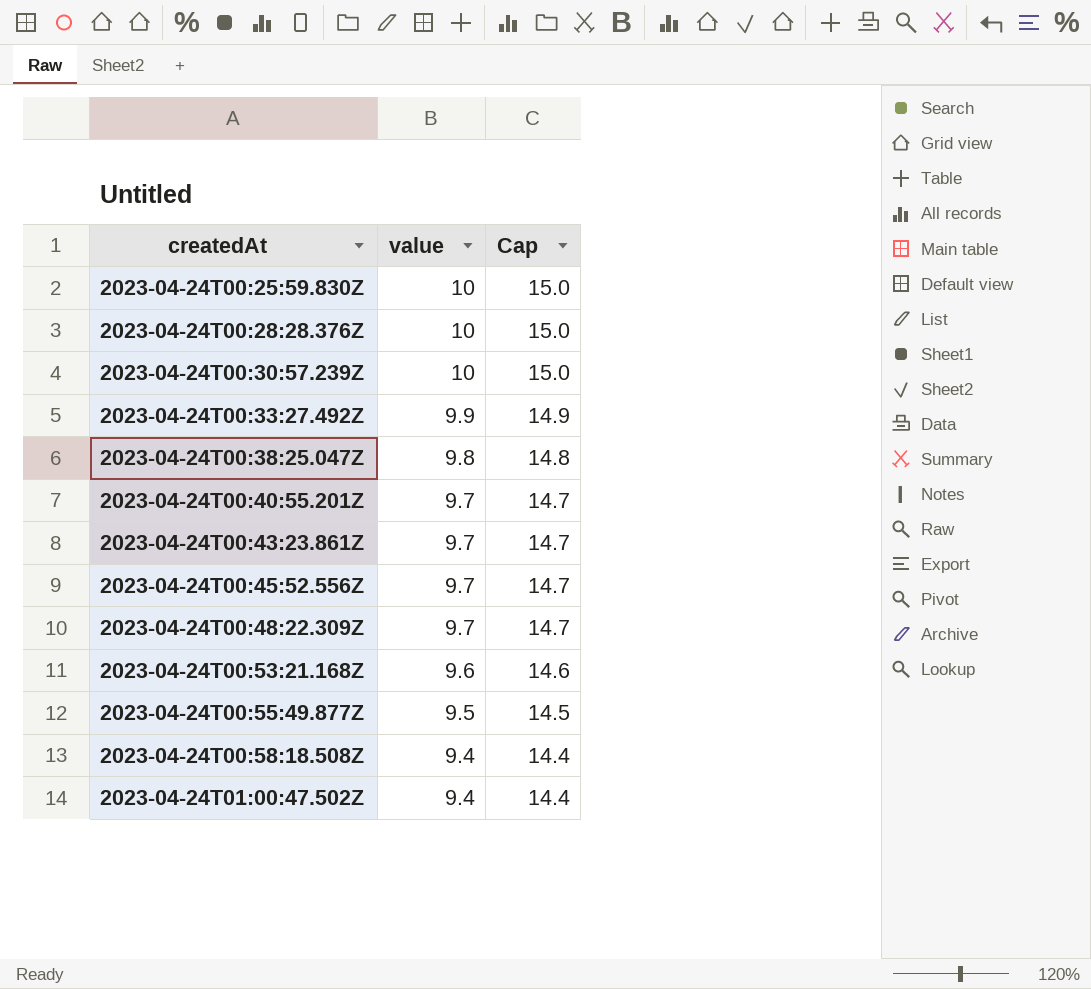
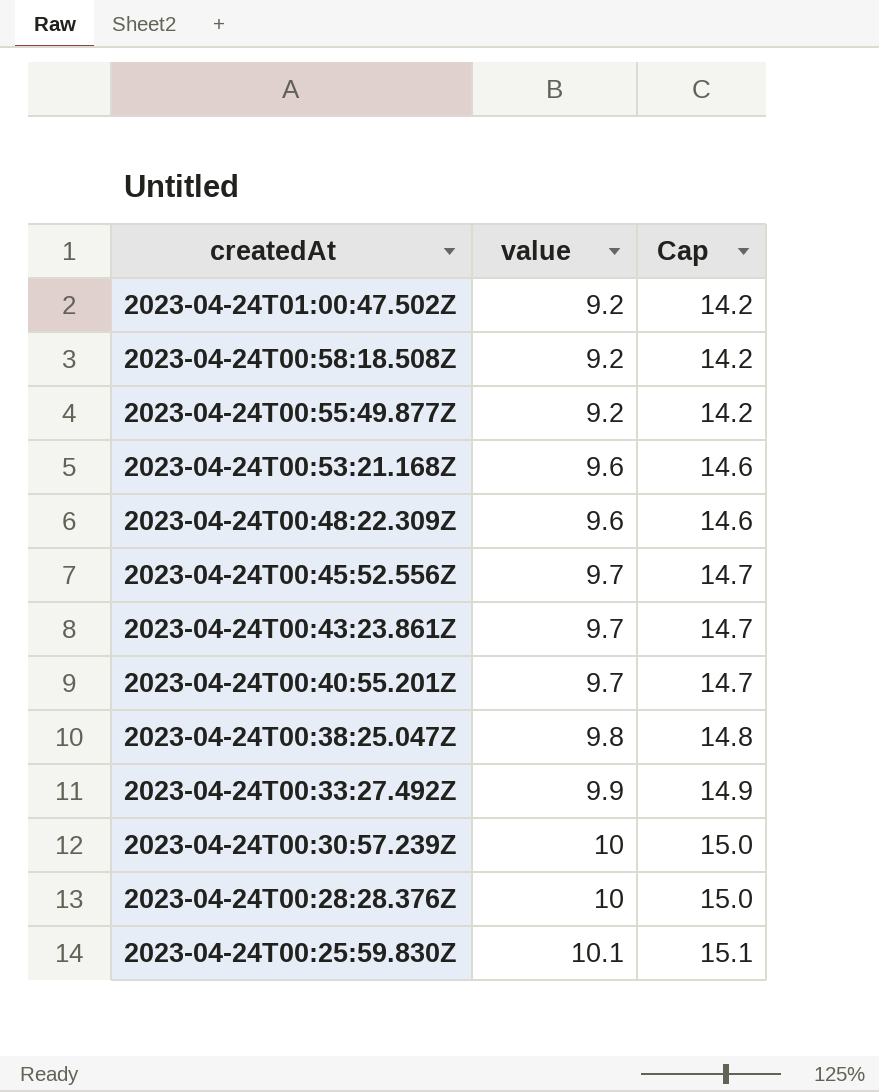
row order: createdAt ascending -> createdAt descending
2023-04-24T01:00:47.502Z | value: 9.4 -> 9.2
2023-04-24T01:00:47.502Z | Cap: 14.4 -> 14.2
2023-04-24T00:58:18.508Z | value: 9.4 -> 9.2
2023-04-24T00:58:18.508Z | Cap: 14.4 -> 14.2
2023-04-24T00:55:49.877Z | value: 9.5 -> 9.2
2023-04-24T00:55:49.877Z | Cap: 14.5 -> 14.2
2023-04-24T00:48:22.309Z | value: 9.7 -> 9.6
2023-04-24T00:48:22.309Z | Cap: 14.7 -> 14.6
2023-04-24T00:25:59.830Z | value: 10 -> 10.1
2023-04-24T00:25:59.830Z | Cap: 15.0 -> 15.1

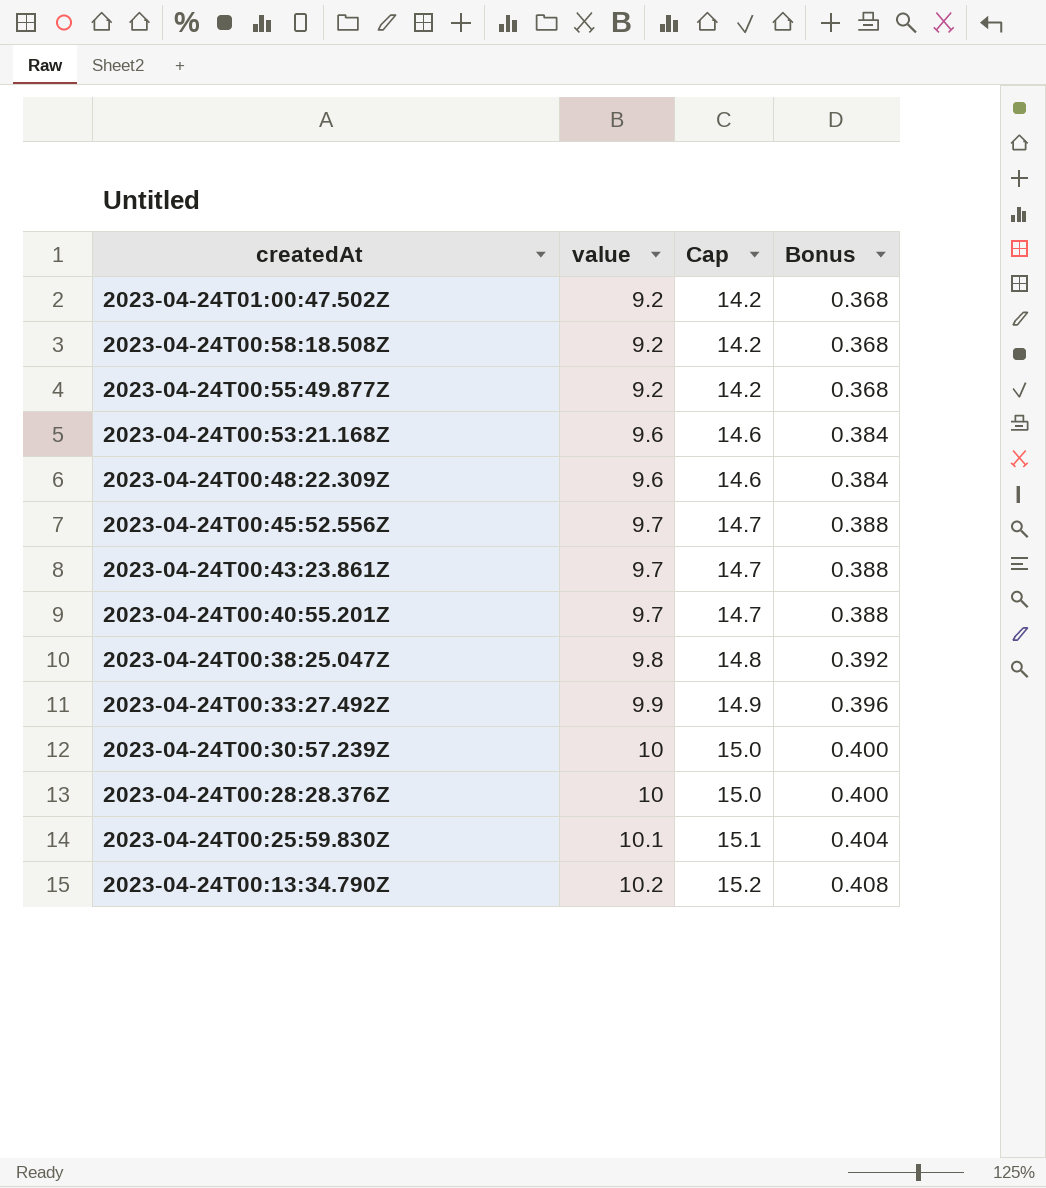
column Bonus | formula: none -> [value] * 0.04
row 2023-04-24T00:13:34.790Z: none -> 10.2 | 15.2 | 0.408

